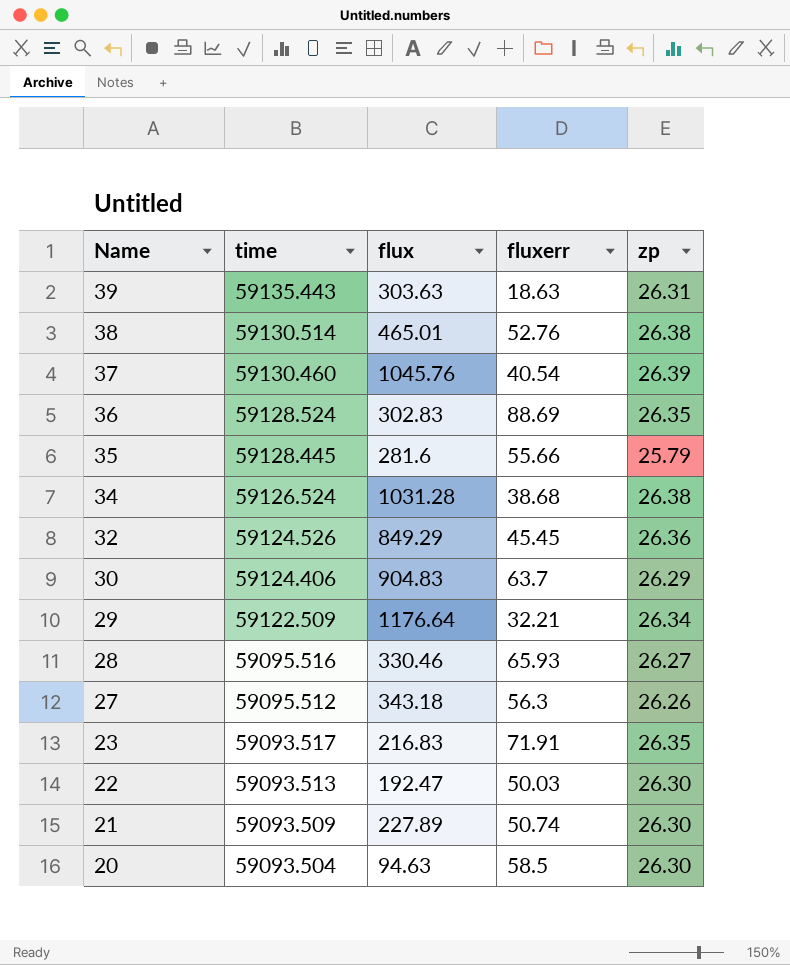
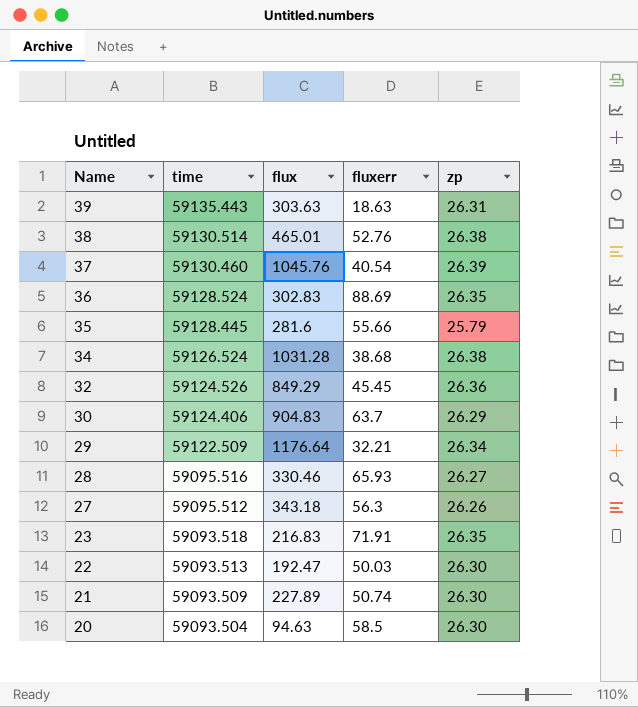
23 | time: 59093.517 -> 59093.518

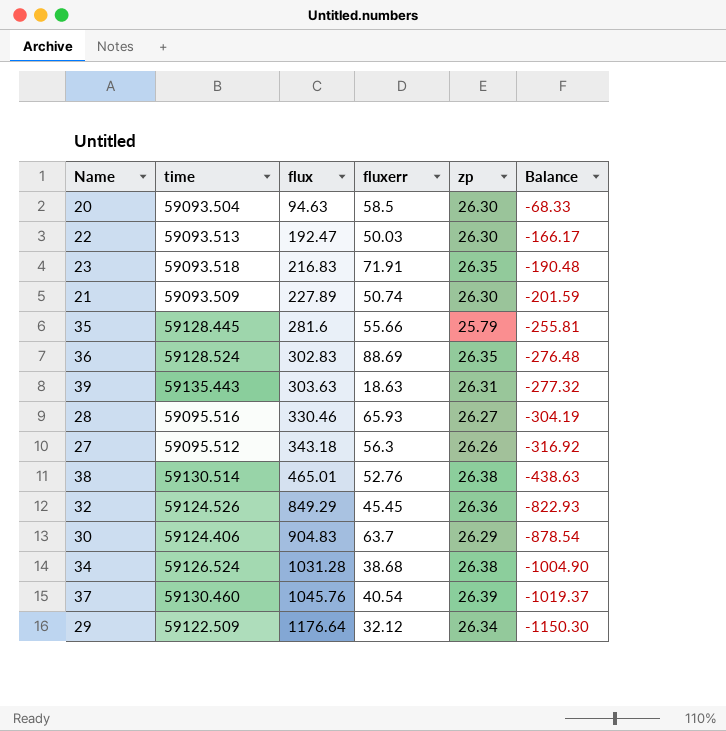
row order: Name descending -> flux ascending
column Balance | formula: none -> [zp] - [flux]
29 | fluxerr: 32.21 -> 32.12

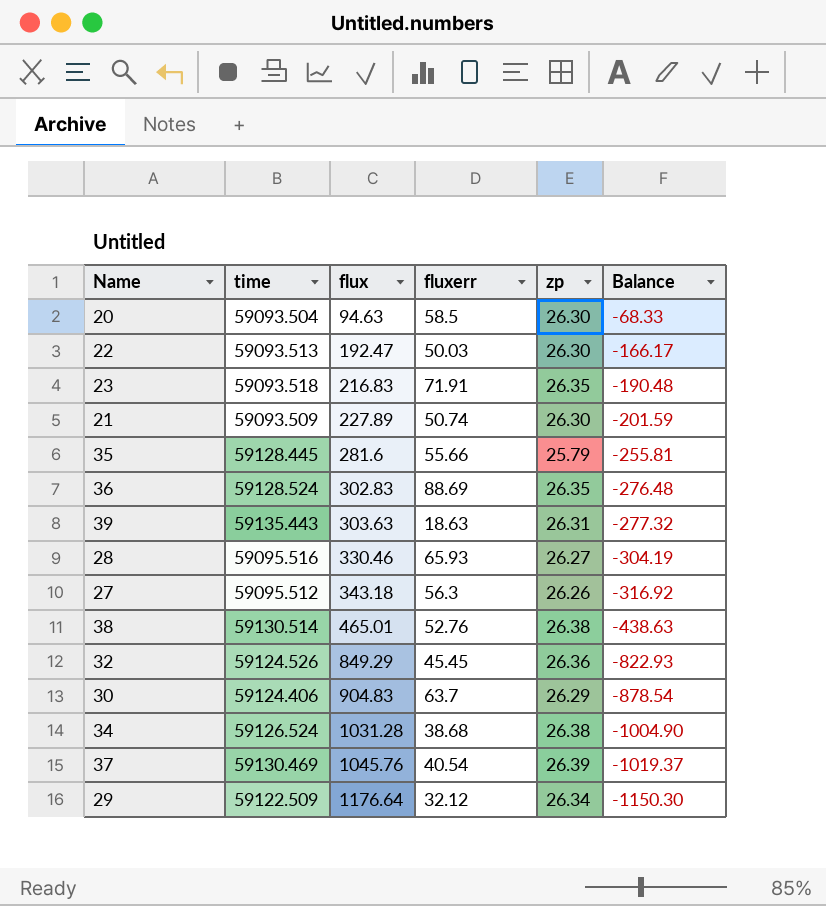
37 | time: 59130.460 -> 59130.469

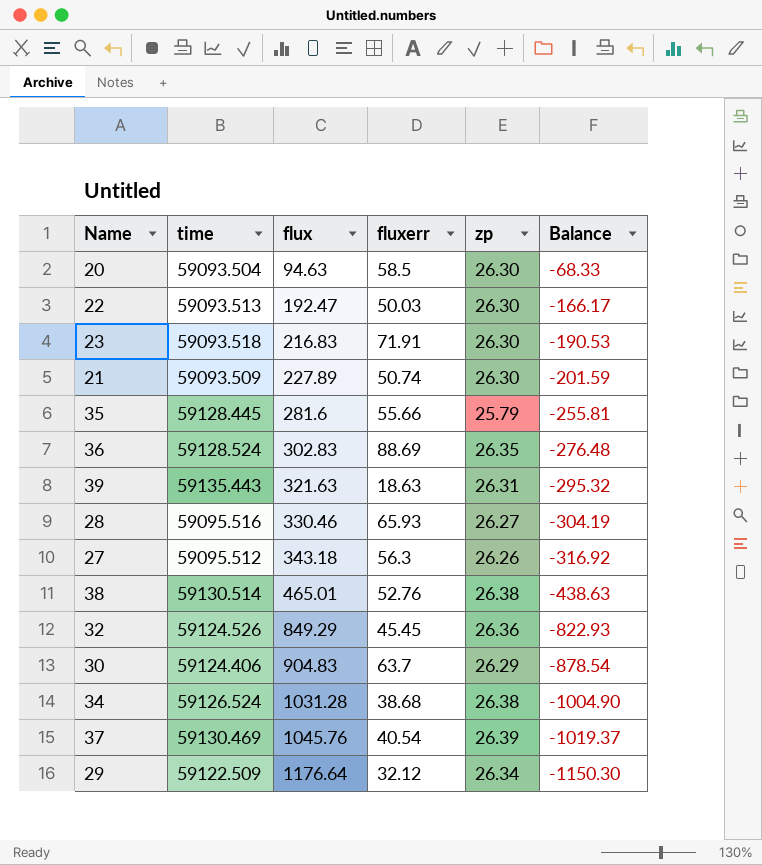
23 | zp: 26.35 -> 26.30
23 | Balance: -190.48 -> -190.53
39 | flux: 303.63 -> 321.63
39 | Balance: -277.32 -> -295.32

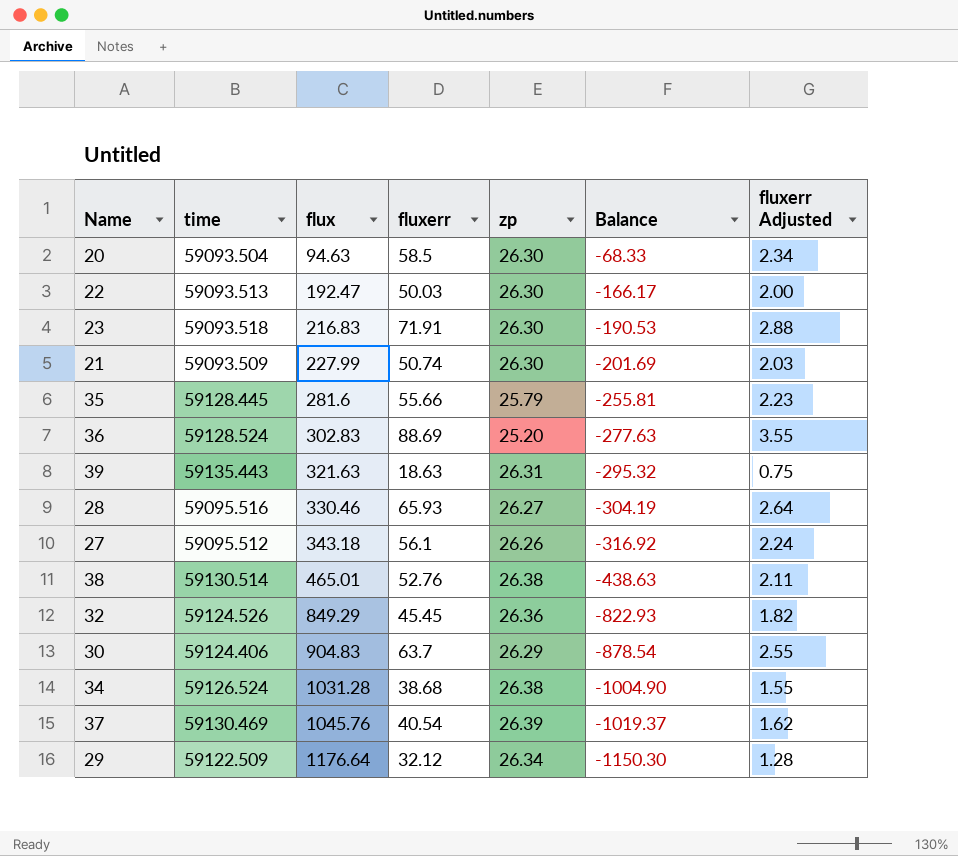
column fluxerr Adjusted | formula: none -> [fluxerr] * 0.04
21 | flux: 227.89 -> 227.99
21 | Balance: -201.59 -> -201.69
36 | zp: 26.35 -> 25.20
36 | Balance: -276.48 -> -277.63
27 | fluxerr: 56.3 -> 56.1

